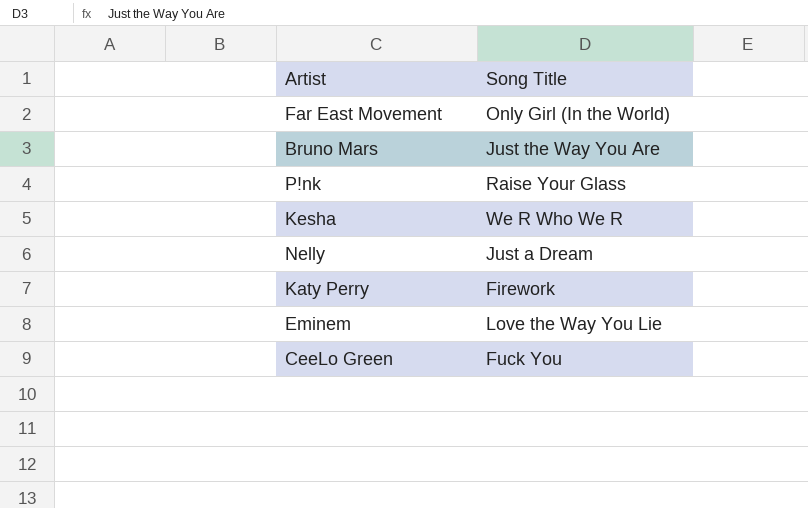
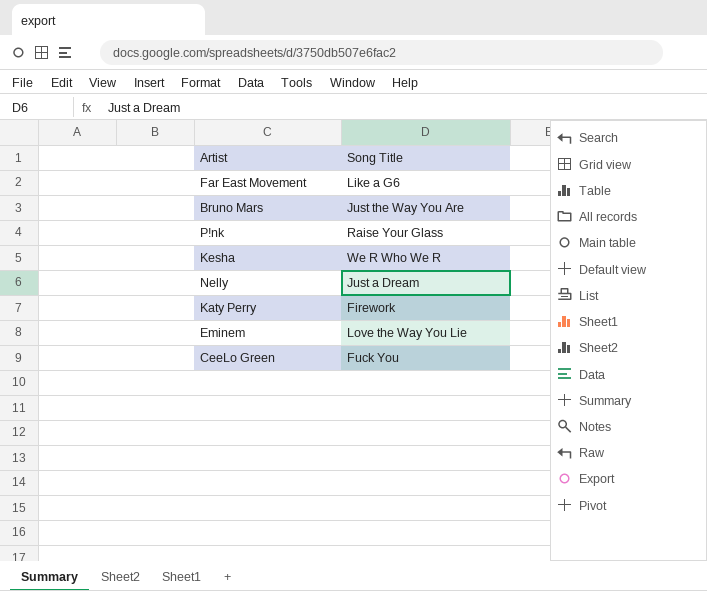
Far East Movement | Song Title: Only Girl (In the World) -> Like a G6

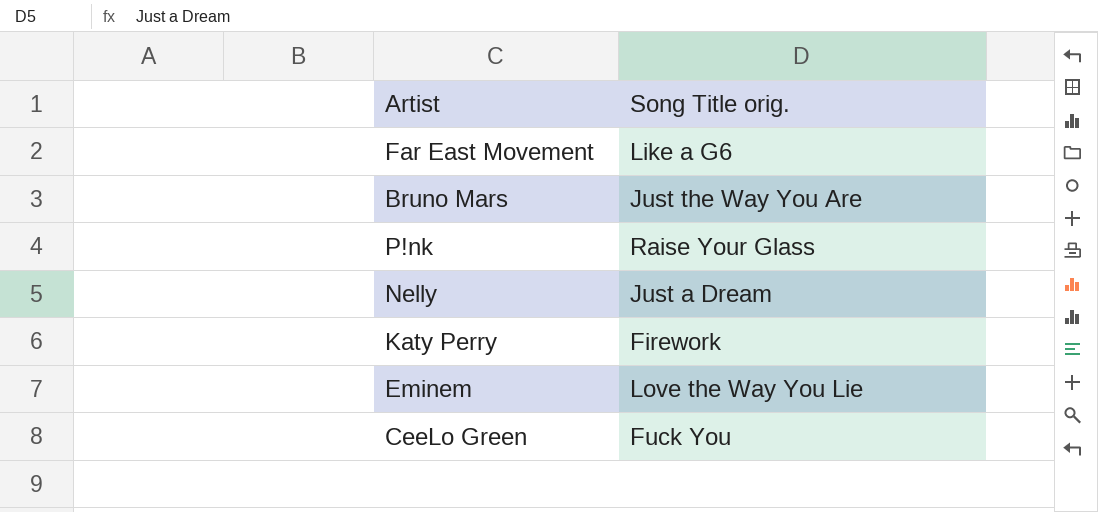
column name: Song Title -> Song Title orig.
row Kesha: We R Who We R -> none

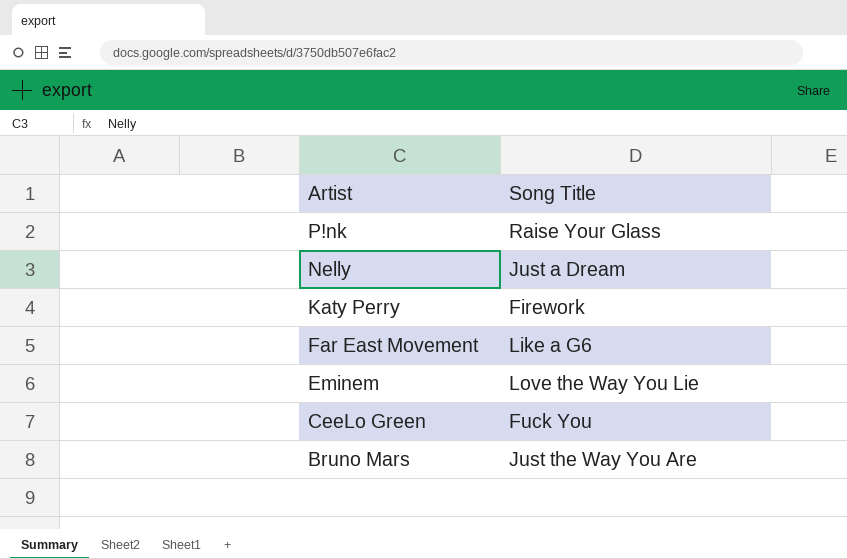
row order: none -> Artist descending
column name: Song Title orig. -> Song Title

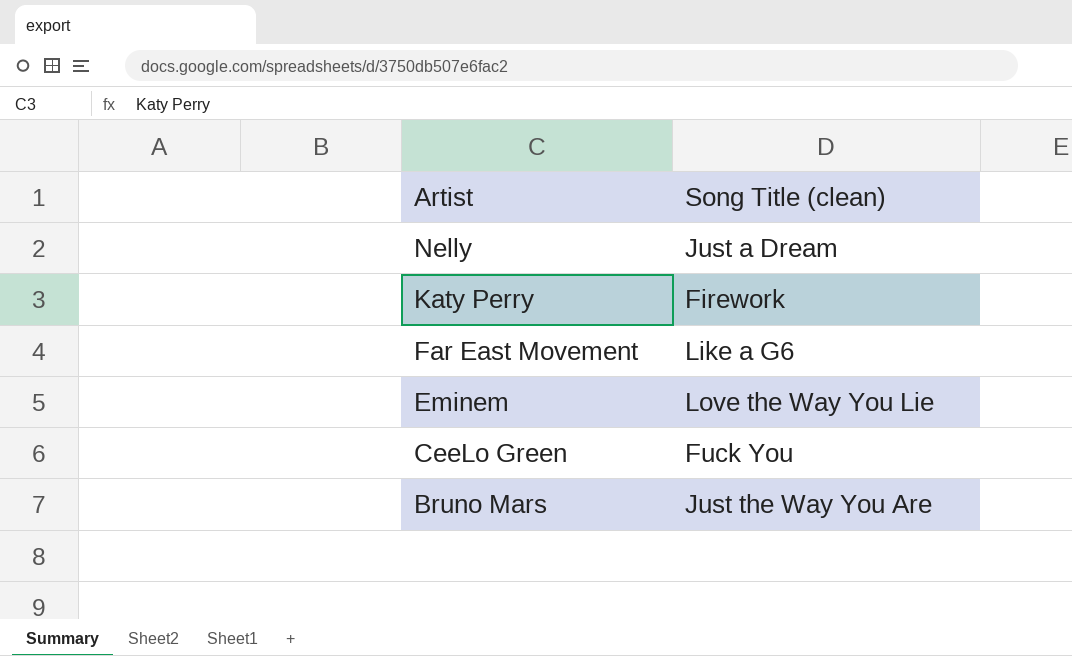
column name: Song Title -> Song Title (clean)
row P!nk: Raise Your Glass -> none

